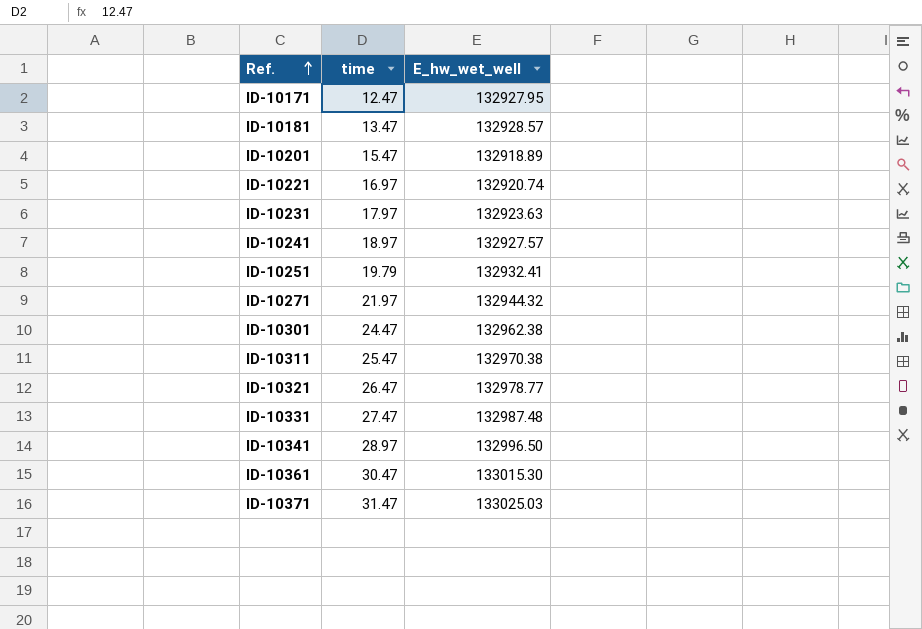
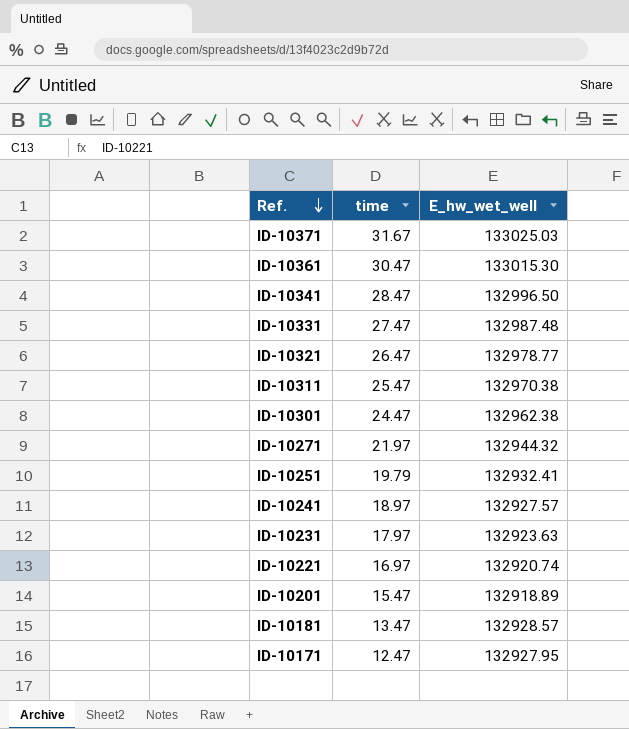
row order: Ref. ascending -> Ref. descending
ID-10371 | time: 31.47 -> 31.67
ID-10341 | time: 28.97 -> 28.47

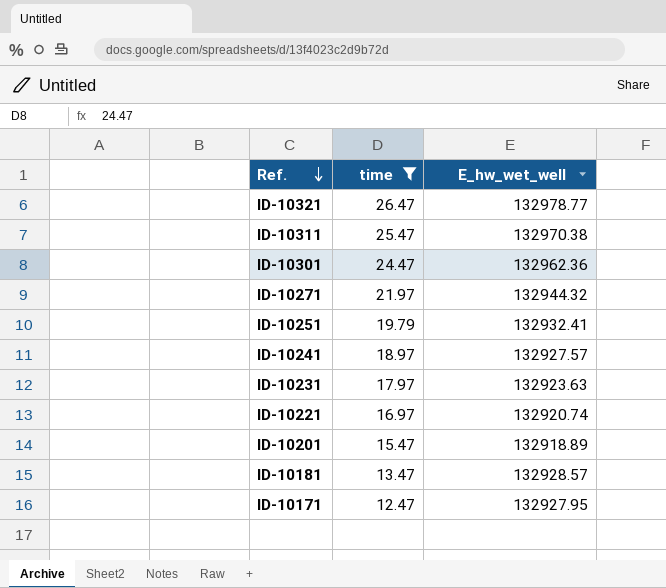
filter: none -> time <= 26.47
ID-10301 | E_hw_wet_well: 132962.38 -> 132962.36

